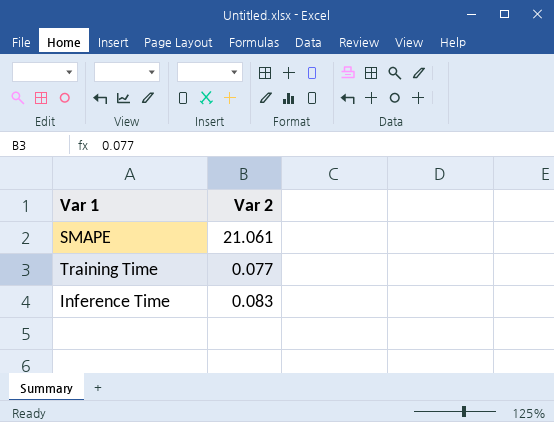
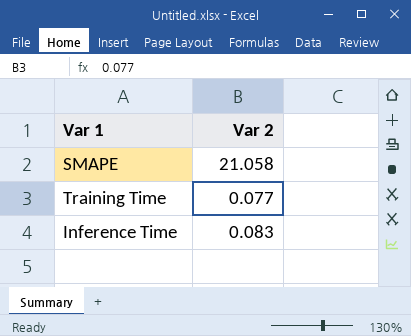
SMAPE | Var 2: 21.061 -> 21.058

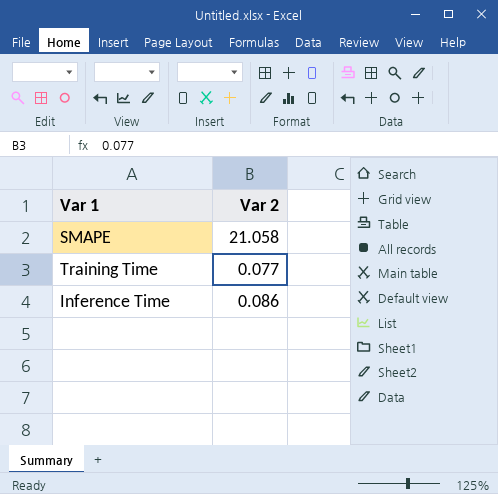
Inference Time | Var 2: 0.083 -> 0.086

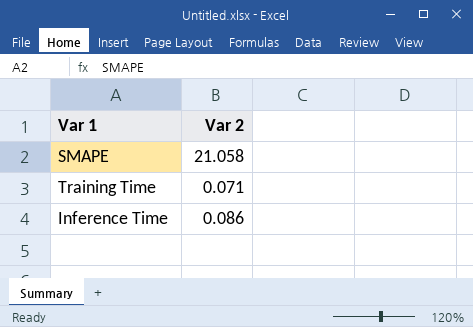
Training Time | Var 2: 0.077 -> 0.071

